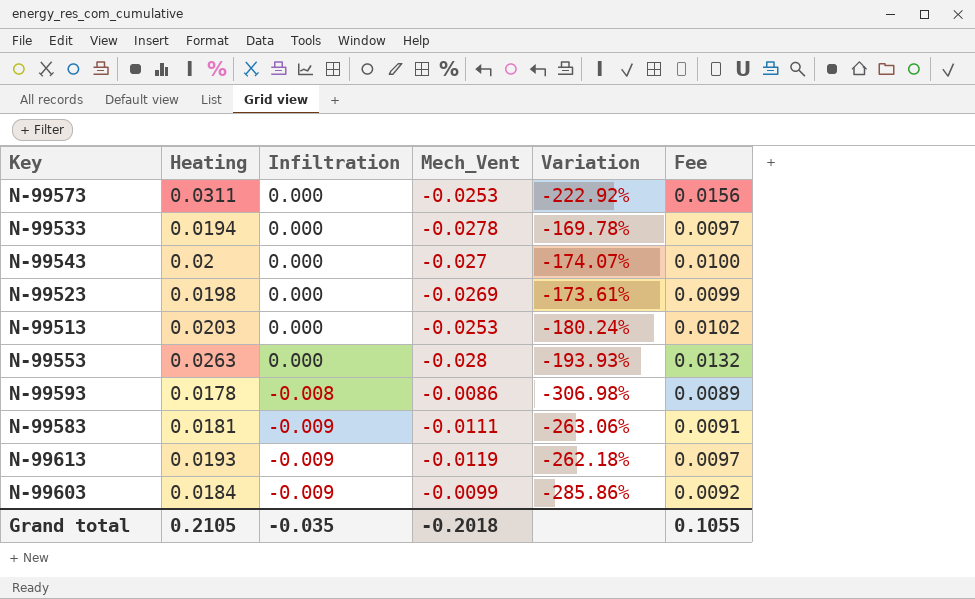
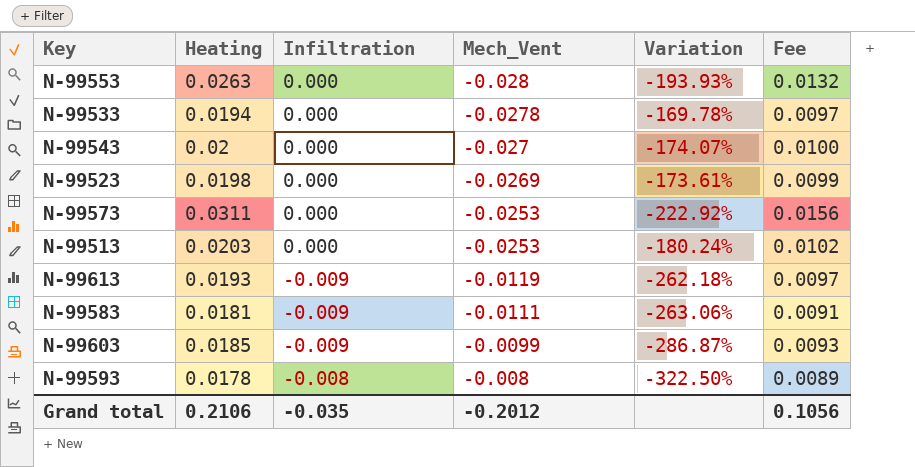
row order: Infiltration descending -> Mech_Vent ascending
N-99603 | Heating: 0.0184 -> 0.0185
N-99603 | Variation: -285.86% -> -286.87%
N-99603 | Fee: 0.0092 -> 0.0093
N-99593 | Mech_Vent: -0.0086 -> -0.008
N-99593 | Variation: -306.98% -> -322.50%
Grand total | Heating: 0.2105 -> 0.2106
Grand total | Mech_Vent: -0.2018 -> -0.2012
Grand total | Fee: 0.1055 -> 0.1056

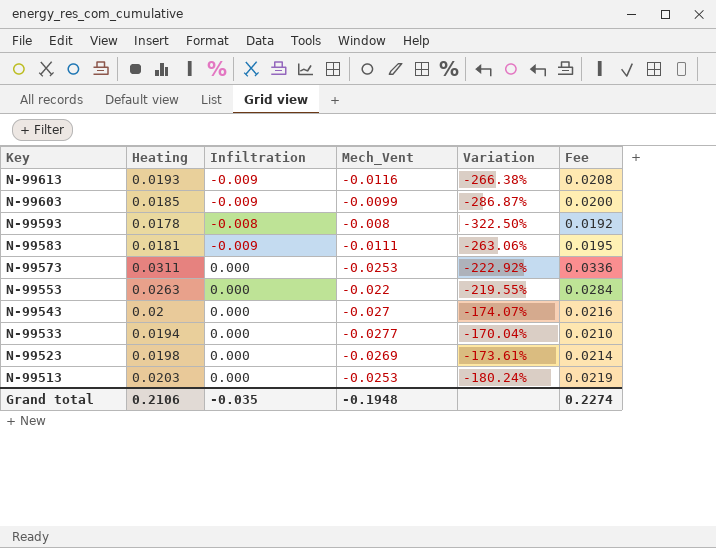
row order: Mech_Vent ascending -> Key descending
column Fee | formula: [Heating] * 0.5 -> [Heating] * 1.08
N-99613 | Mech_Vent: -0.0119 -> -0.0116
N-99613 | Variation: -262.18% -> -266.38%
N-99553 | Mech_Vent: -0.028 -> -0.022
N-99553 | Variation: -193.93% -> -219.55%
N-99533 | Mech_Vent: -0.0278 -> -0.0277
N-99533 | Variation: -169.78% -> -170.04%
Grand total | Mech_Vent: -0.2012 -> -0.1948
Grand total | Fee: 0.1056 -> 0.2274

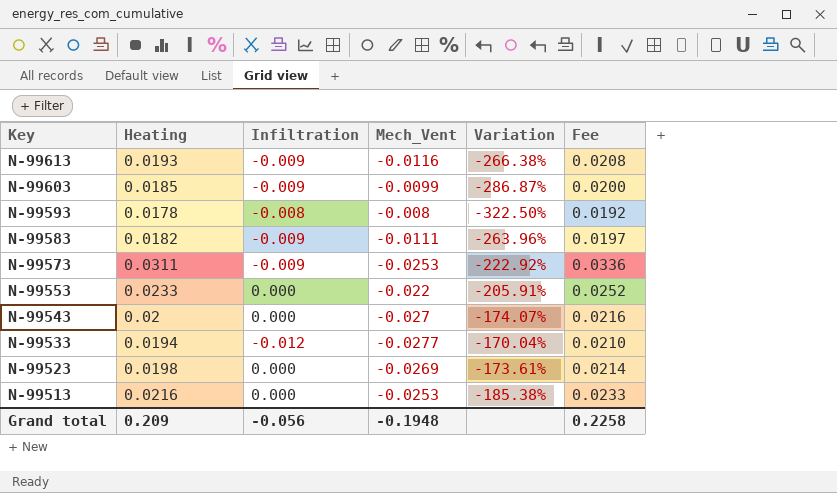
N-99583 | Heating: 0.0181 -> 0.0182
N-99583 | Variation: -263.06% -> -263.96%
N-99583 | Fee: 0.0195 -> 0.0197
N-99573 | Infiltration: 0.000 -> -0.009
N-99553 | Heating: 0.0263 -> 0.0233
N-99553 | Variation: -219.55% -> -205.91%
N-99553 | Fee: 0.0284 -> 0.0252
N-99533 | Infiltration: 0.000 -> -0.012
N-99513 | Heating: 0.0203 -> 0.0216
N-99513 | Variation: -180.24% -> -185.38%
N-99513 | Fee: 0.0219 -> 0.0233
Grand total | Heating: 0.2106 -> 0.209
Grand total | Infiltration: -0.035 -> -0.056
Grand total | Fee: 0.2274 -> 0.2258

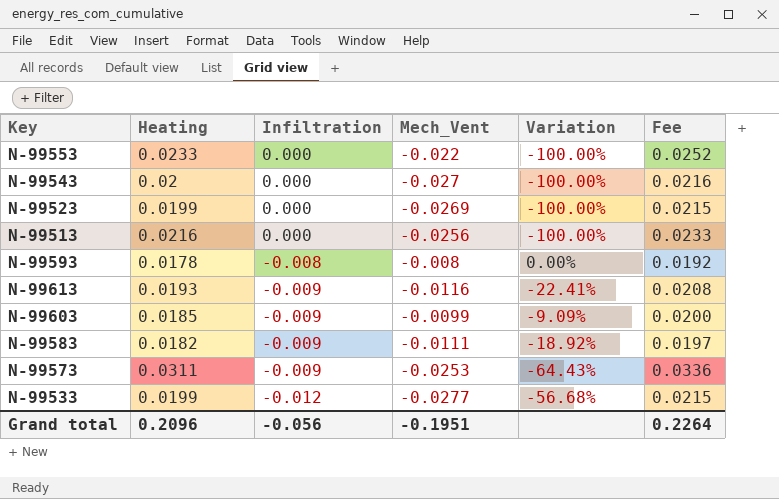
row order: Key descending -> Infiltration descending
column Variation | formula: ([Heating] - [Mech_Vent]) / [Mech_Vent] -> ([Infiltration] - [Mech_Vent]) / [Mech_Vent]
N-99523 | Heating: 0.0198 -> 0.0199
N-99523 | Fee: 0.0214 -> 0.0215
N-99513 | Mech_Vent: -0.0253 -> -0.0256
N-99533 | Heating: 0.0194 -> 0.0199
N-99533 | Fee: 0.0210 -> 0.0215
Grand total | Heating: 0.209 -> 0.2096
Grand total | Mech_Vent: -0.1948 -> -0.1951
Grand total | Fee: 0.2258 -> 0.2264

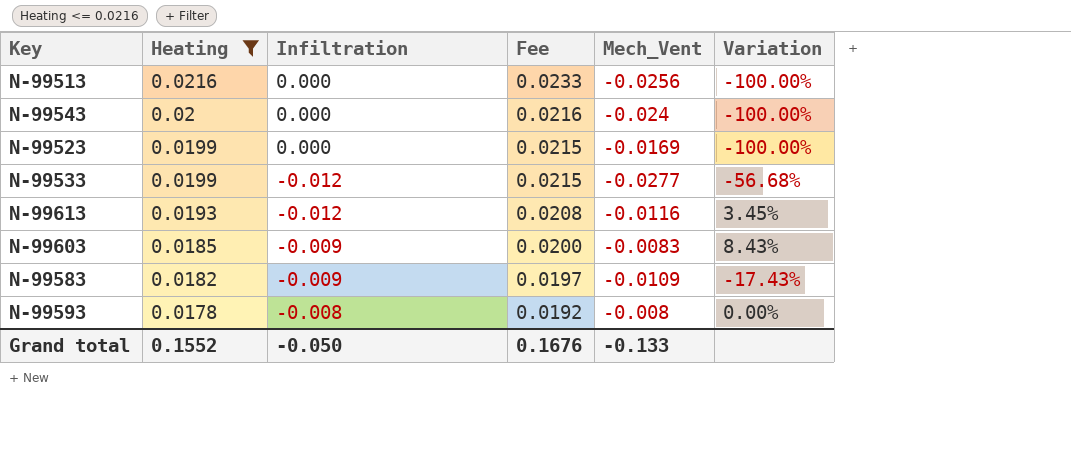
filter: none -> Heating <= 0.0216
row order: Infiltration descending -> Heating descending
column Fee | position: 6 -> 4
N-99543 | Mech_Vent: -0.027 -> -0.024
N-99523 | Mech_Vent: -0.0269 -> -0.0169
N-99613 | Infiltration: -0.009 -> -0.012
N-99613 | Variation: -22.41% -> 3.45%
N-99603 | Mech_Vent: -0.0099 -> -0.0083
N-99603 | Variation: -9.09% -> 8.43%
N-99583 | Mech_Vent: -0.0111 -> -0.0109
N-99583 | Variation: -18.92% -> -17.43%
Grand total | Heating: 0.2096 -> 0.1552
Grand total | Infiltration: -0.056 -> -0.050
Grand total | Fee: 0.2264 -> 0.1676
Grand total | Mech_Vent: -0.1951 -> -0.133

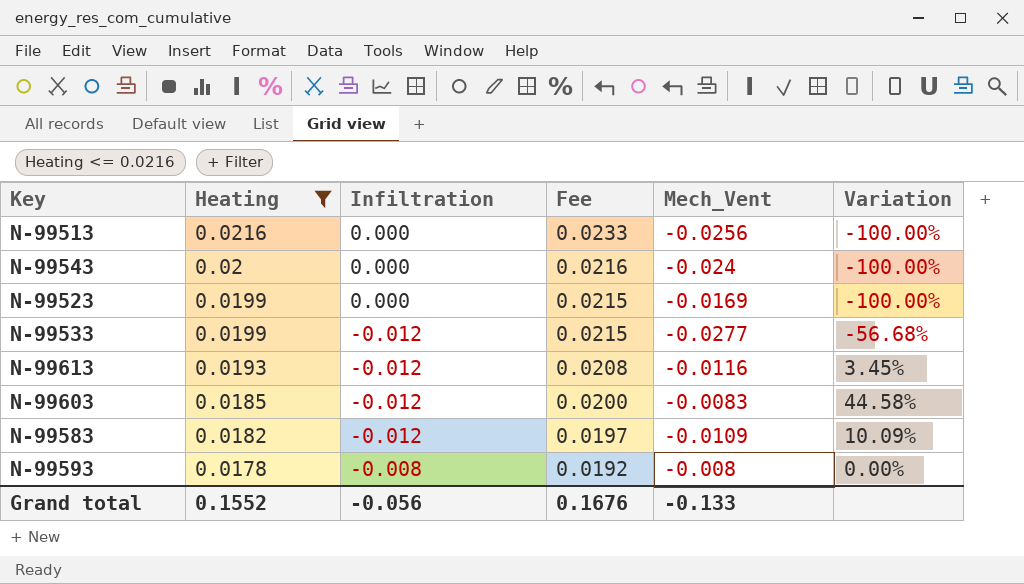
N-99603 | Infiltration: -0.009 -> -0.012
N-99603 | Variation: 8.43% -> 44.58%
N-99583 | Infiltration: -0.009 -> -0.012
N-99583 | Variation: -17.43% -> 10.09%
Grand total | Infiltration: -0.050 -> -0.056

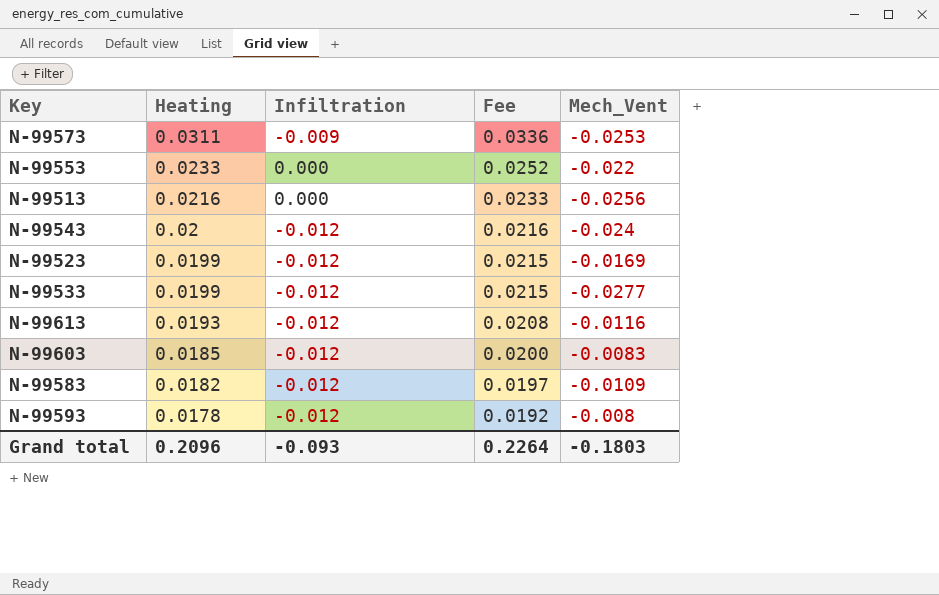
filter: Heating <= 0.0216 -> none
column Variation | formula: ([Infiltration] - [Mech_Vent]) / [Mech_Vent] -> none
N-99543 | Infiltration: 0.000 -> -0.012
N-99523 | Infiltration: 0.000 -> -0.012
N-99593 | Infiltration: -0.008 -> -0.012
Grand total | Heating: 0.1552 -> 0.2096
Grand total | Infiltration: -0.056 -> -0.093
Grand total | Fee: 0.1676 -> 0.2264
Grand total | Mech_Vent: -0.133 -> -0.1803

